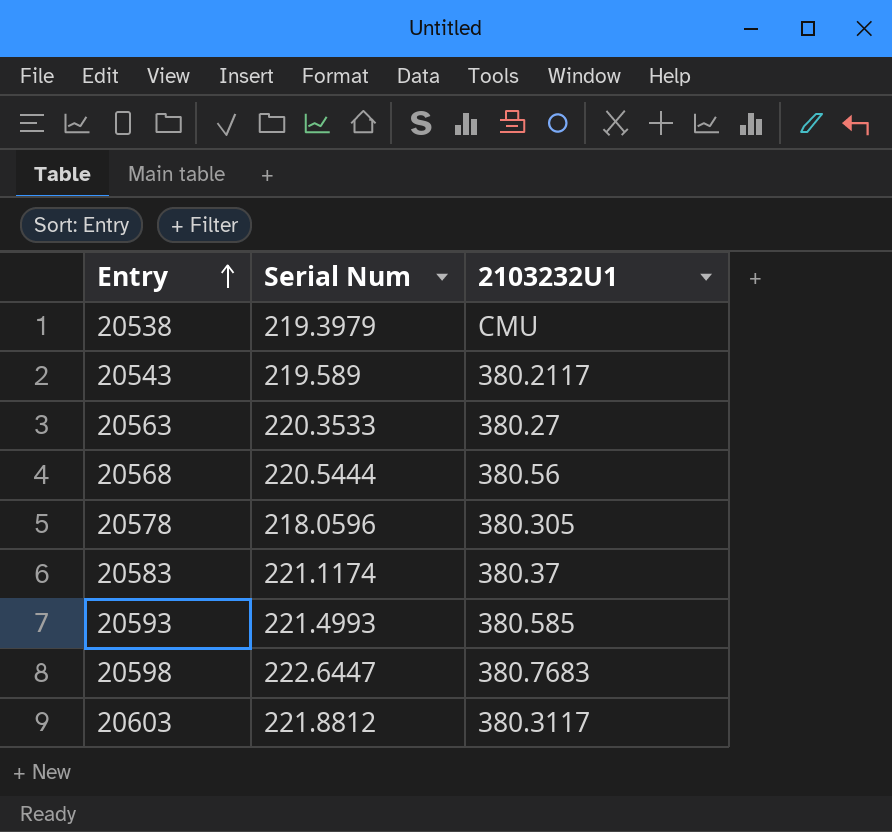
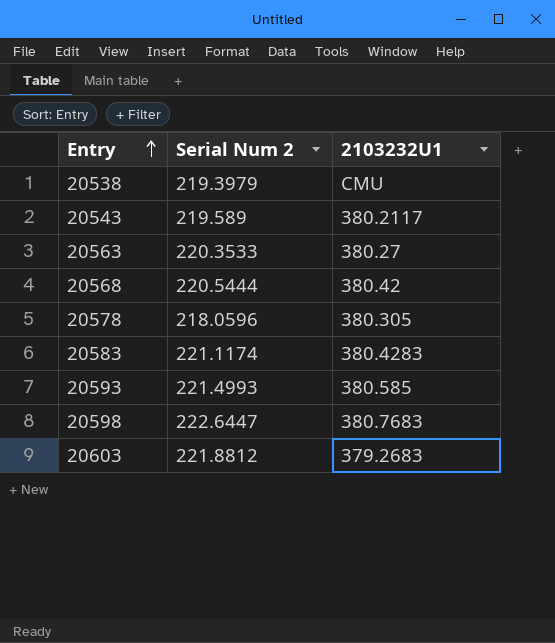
column name: Serial Num -> Serial Num 2
20568 | 2103232U1: 380.56 -> 380.42
20583 | 2103232U1: 380.37 -> 380.4283
20603 | 2103232U1: 380.3117 -> 379.2683

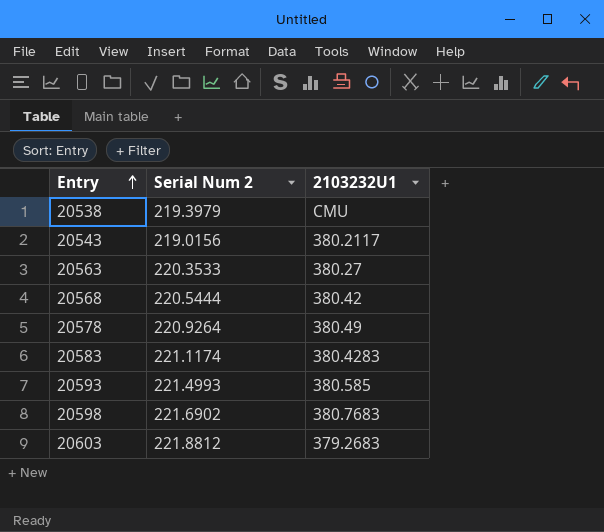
20543 | Serial Num 2: 219.589 -> 219.0156
20578 | Serial Num 2: 218.0596 -> 220.9264
20578 | 2103232U1: 380.305 -> 380.49
20598 | Serial Num 2: 222.6447 -> 221.6902

